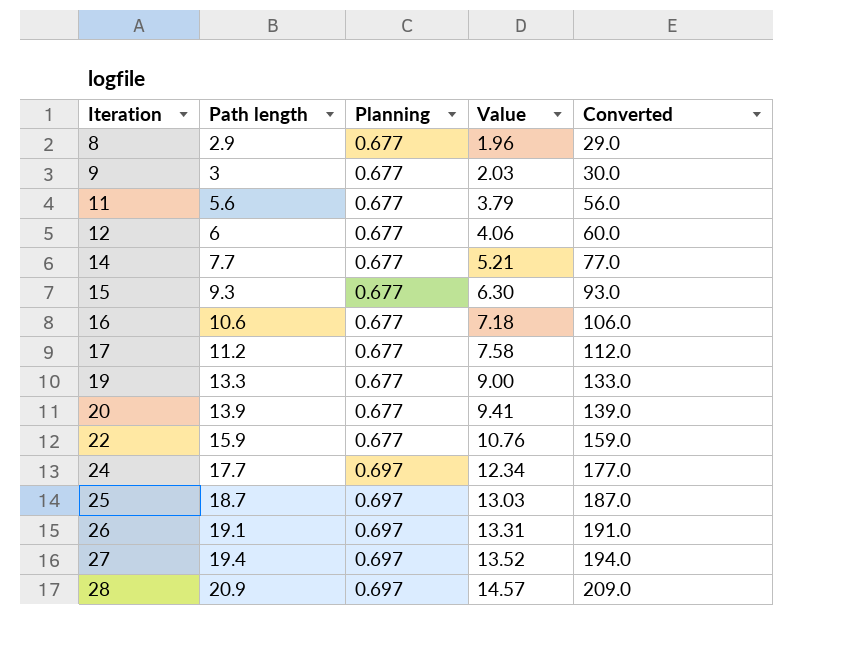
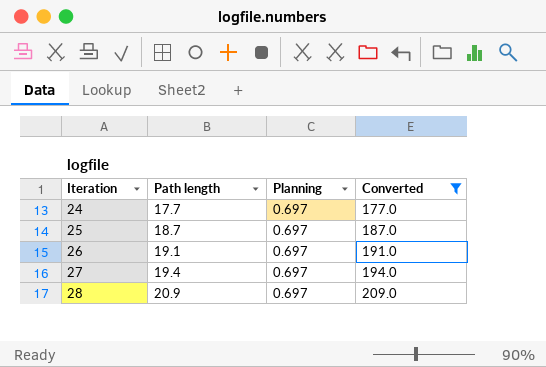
filter: none -> Converted >= 177.0
column Value | formula: [Path length] * [Planning] -> none

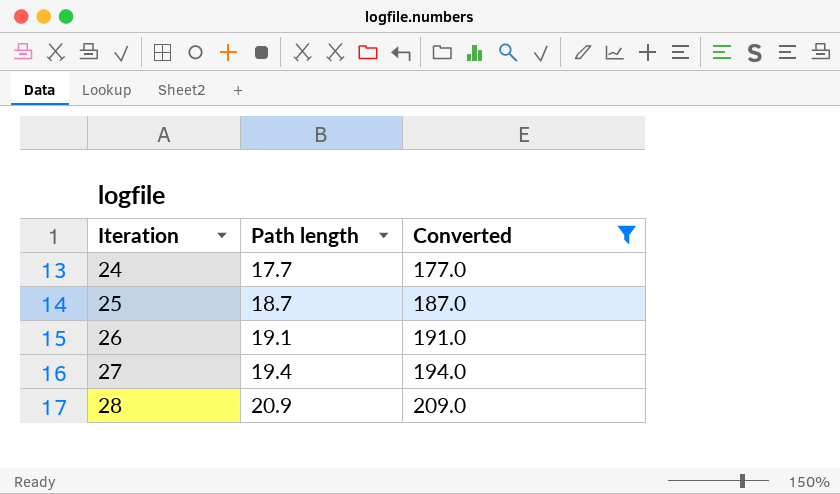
column Planning | position: 3 -> none

